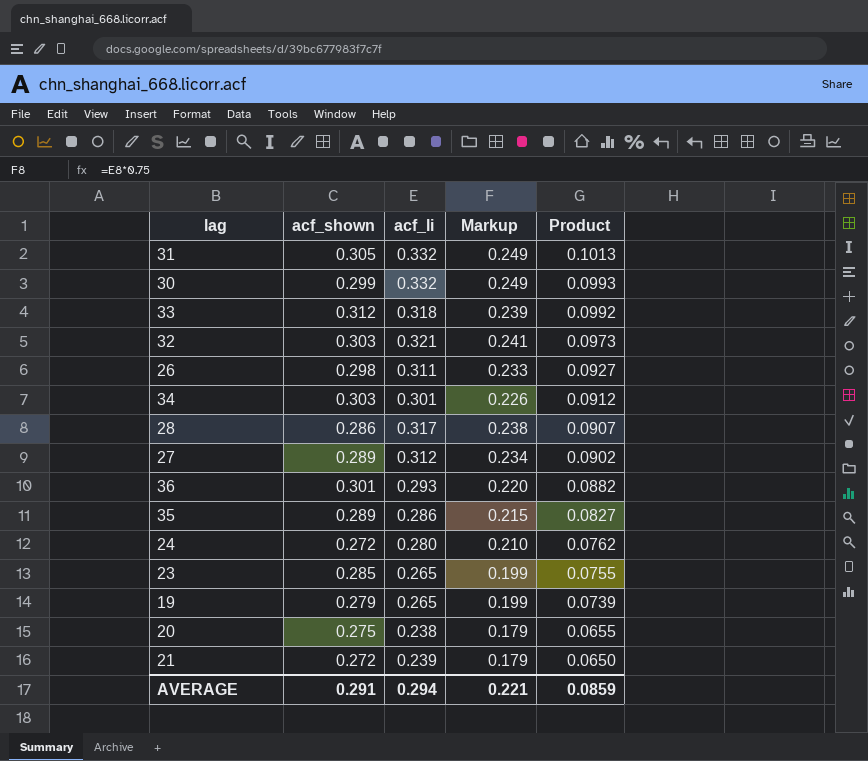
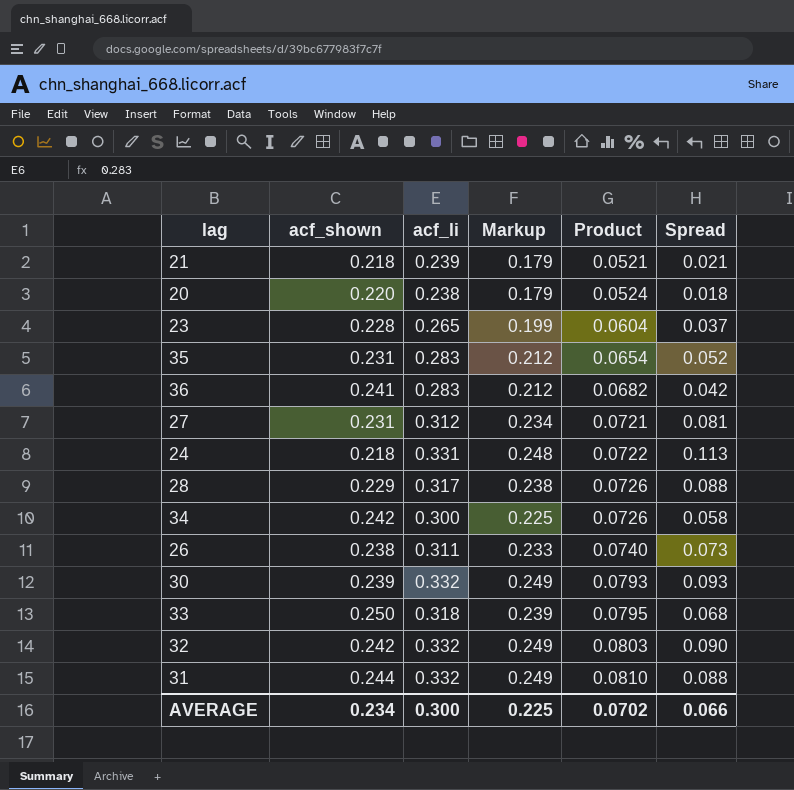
row order: Product descending -> Product ascending
column Spread | formula: none -> [acf_li] - [acf_shown]
row 19: 0.279 | 0.265 | 0.199 | 0.0739 -> none
21 | acf_shown: 0.272 -> 0.218
21 | Product: 0.0650 -> 0.0521
20 | acf_shown: 0.275 -> 0.220
20 | Product: 0.0655 -> 0.0524
23 | acf_shown: 0.285 -> 0.228
23 | Product: 0.0755 -> 0.0604
35 | acf_shown: 0.289 -> 0.231
35 | acf_li: 0.286 -> 0.283
35 | Markup: 0.215 -> 0.212
35 | Product: 0.0827 -> 0.0654
36 | acf_shown: 0.301 -> 0.241
36 | acf_li: 0.293 -> 0.283
36 | Markup: 0.220 -> 0.212
36 | Product: 0.0882 -> 0.0682
27 | acf_shown: 0.289 -> 0.231
27 | Product: 0.0902 -> 0.0721
24 | acf_shown: 0.272 -> 0.218
24 | acf_li: 0.280 -> 0.331
24 | Markup: 0.210 -> 0.248
24 | Product: 0.0762 -> 0.0722
28 | acf_shown: 0.286 -> 0.229
28 | Product: 0.0907 -> 0.0726
34 | acf_shown: 0.303 -> 0.242
34 | acf_li: 0.301 -> 0.300
34 | Markup: 0.226 -> 0.225
34 | Product: 0.0912 -> 0.0726
26 | acf_shown: 0.298 -> 0.238
26 | Product: 0.0927 -> 0.0740
30 | acf_shown: 0.299 -> 0.239
30 | Product: 0.0993 -> 0.0793
33 | acf_shown: 0.312 -> 0.250
33 | Product: 0.0992 -> 0.0795
32 | acf_shown: 0.303 -> 0.242
32 | acf_li: 0.321 -> 0.332
32 | Markup: 0.241 -> 0.249
32 | Product: 0.0973 -> 0.0803
31 | acf_shown: 0.305 -> 0.244
31 | Product: 0.1013 -> 0.0810
AVERAGE | acf_shown: 0.291 -> 0.234
AVERAGE | acf_li: 0.294 -> 0.300
AVERAGE | Markup: 0.221 -> 0.225
AVERAGE | Product: 0.0859 -> 0.0702

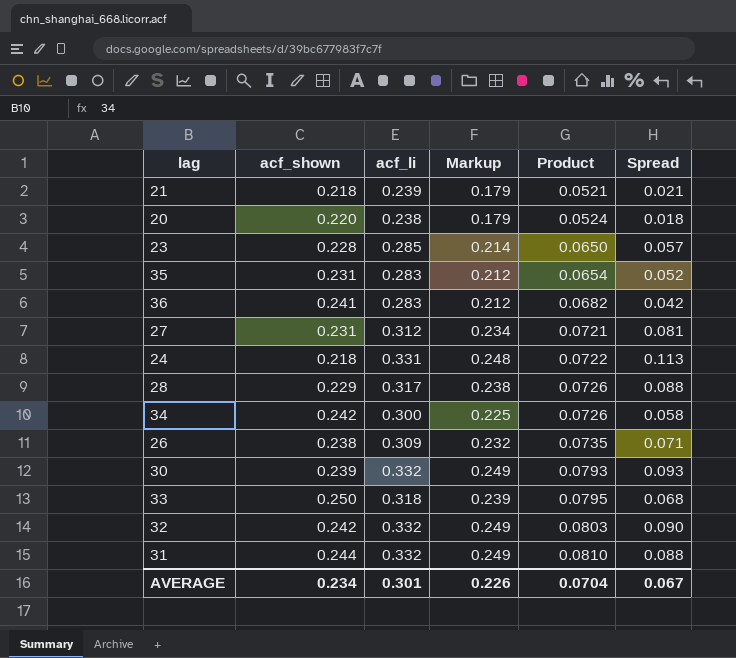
23 | acf_li: 0.265 -> 0.285
23 | Markup: 0.199 -> 0.214
23 | Product: 0.0604 -> 0.0650
23 | Spread: 0.037 -> 0.057
26 | acf_li: 0.311 -> 0.309
26 | Markup: 0.233 -> 0.232
26 | Product: 0.0740 -> 0.0735
26 | Spread: 0.073 -> 0.071
AVERAGE | acf_li: 0.300 -> 0.301
AVERAGE | Markup: 0.225 -> 0.226
AVERAGE | Product: 0.0702 -> 0.0704
AVERAGE | Spread: 0.066 -> 0.067

